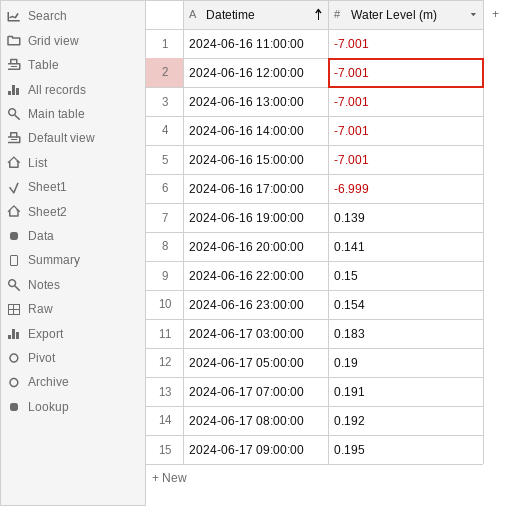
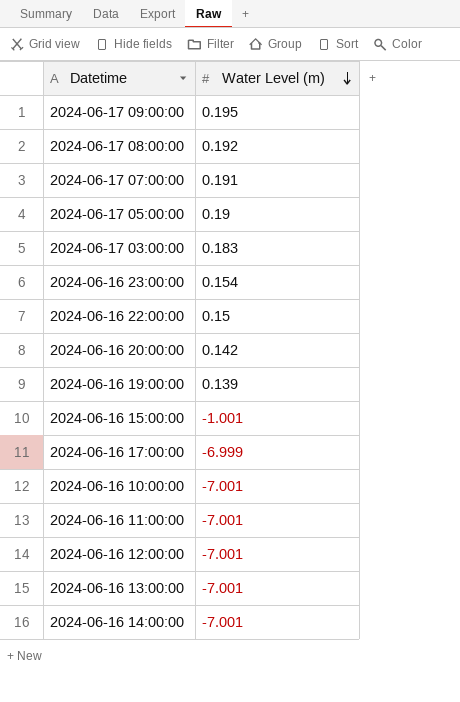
row order: Datetime ascending -> Water Level (m) descending
2024-06-16 20:00:00 | Water Level (m): 0.141 -> 0.142
2024-06-16 15:00:00 | Water Level (m): -7.001 -> -1.001
row 2024-06-16 10:00:00: none -> -7.001

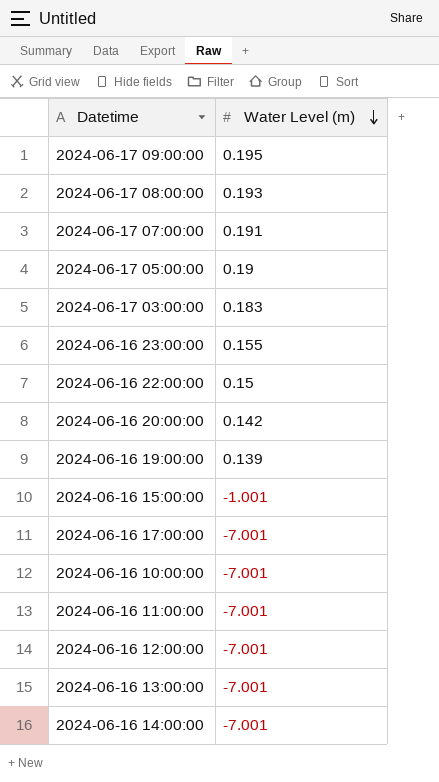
2024-06-17 08:00:00 | Water Level (m): 0.192 -> 0.193
2024-06-16 23:00:00 | Water Level (m): 0.154 -> 0.155
2024-06-16 17:00:00 | Water Level (m): -6.999 -> -7.001

